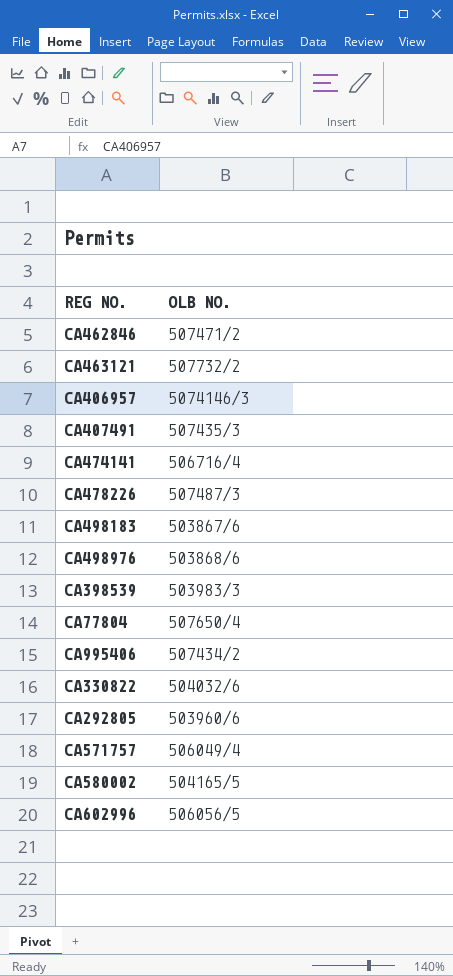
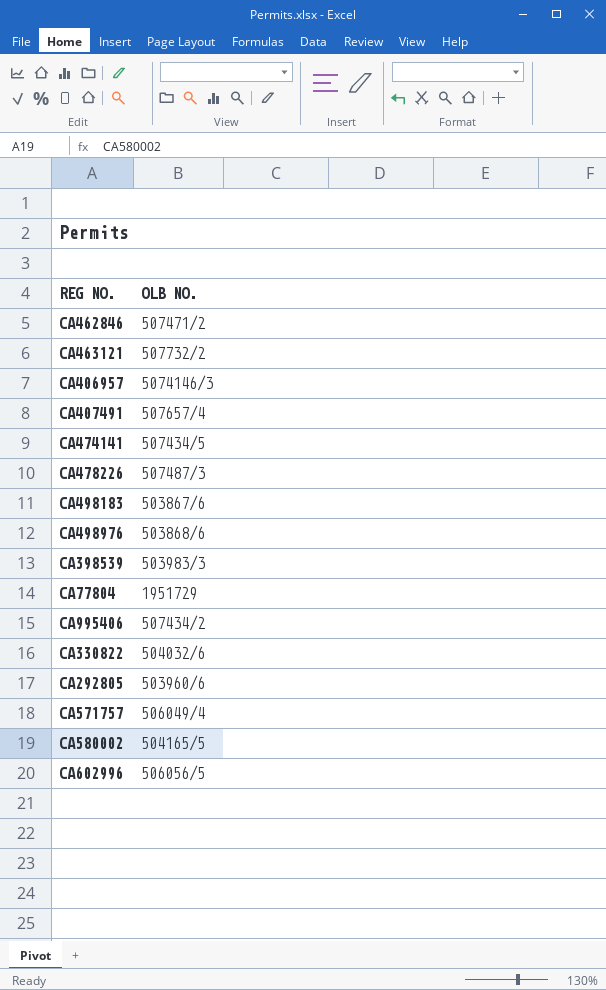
CA407491 | OLB NO.: 507435/3 -> 507657/4
CA474141 | OLB NO.: 506716/4 -> 507434/5
CA77804 | OLB NO.: 507650/4 -> 1951729

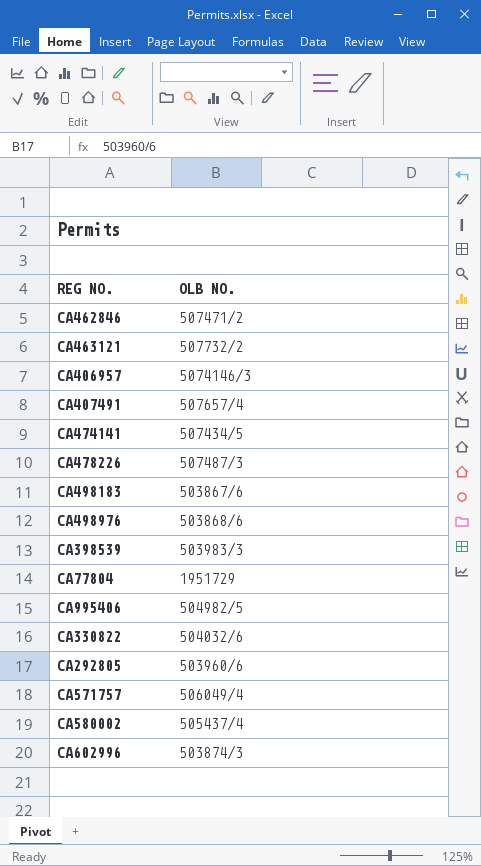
CA995406 | OLB NO.: 507434/2 -> 504982/5
CA580002 | OLB NO.: 504165/5 -> 505437/4
CA602996 | OLB NO.: 506056/5 -> 503874/3

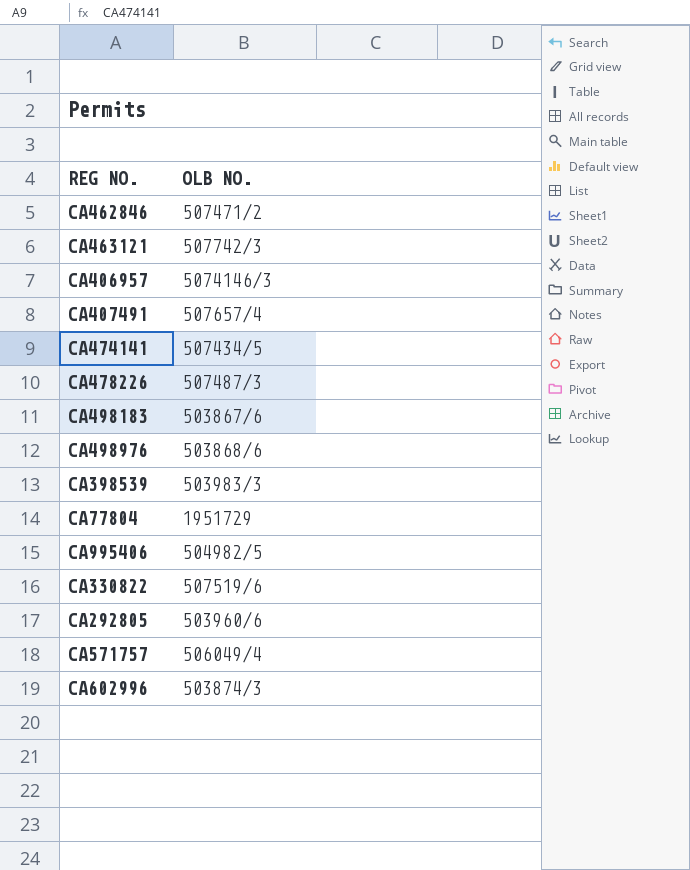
row CA580002: 505437/4 -> none
CA463121 | OLB NO.: 507732/2 -> 507742/3
CA330822 | OLB NO.: 504032/6 -> 507519/6

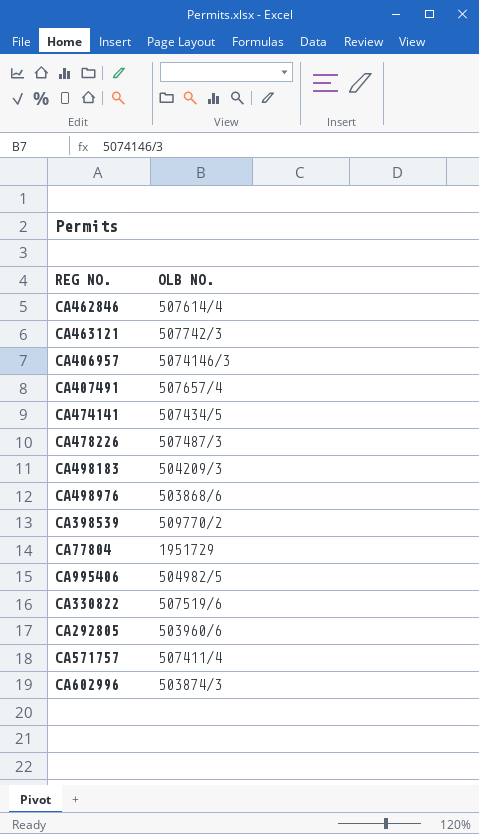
CA462846 | OLB NO.: 507471/2 -> 507614/4
CA498183 | OLB NO.: 503867/6 -> 504209/3
CA398539 | OLB NO.: 503983/3 -> 509770/2
CA571757 | OLB NO.: 506049/4 -> 507411/4

